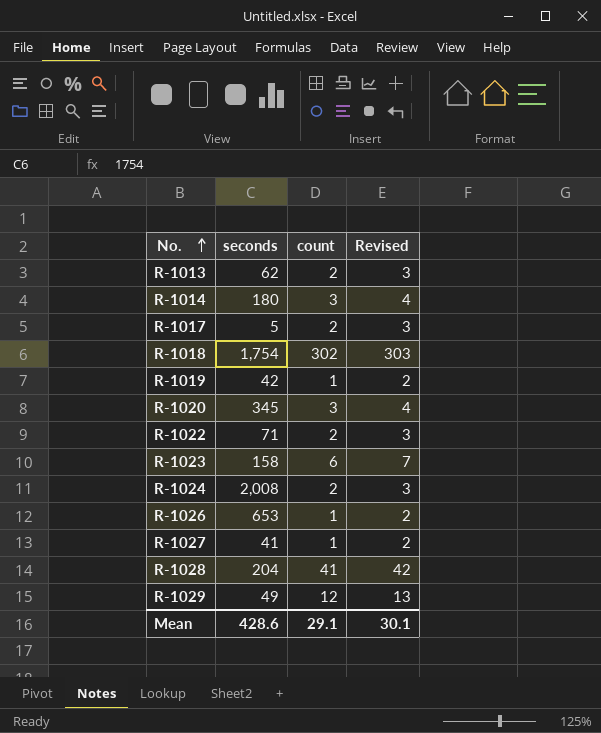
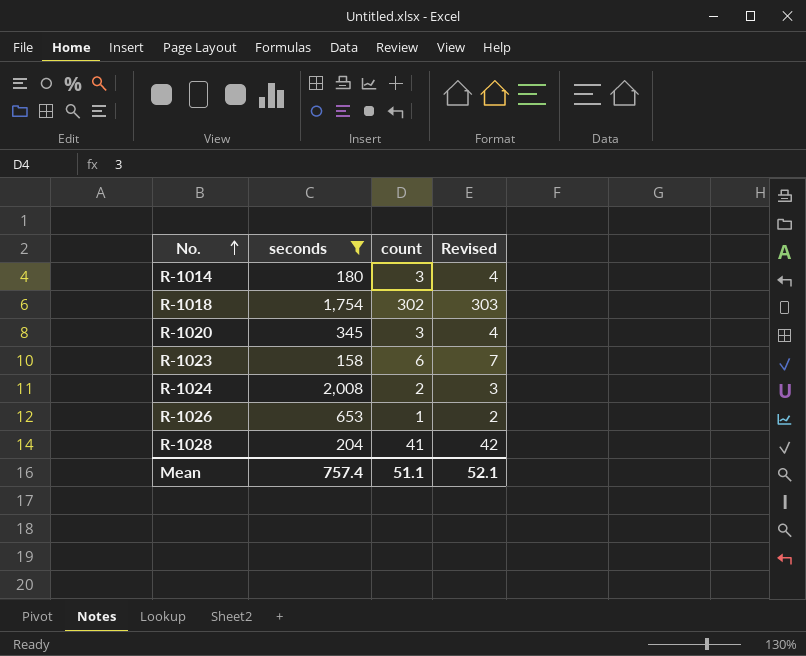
filter: none -> seconds >= 158
Mean | seconds: 428.6 -> 757.4
Mean | count: 29.1 -> 51.1
Mean | Revised: 30.1 -> 52.1

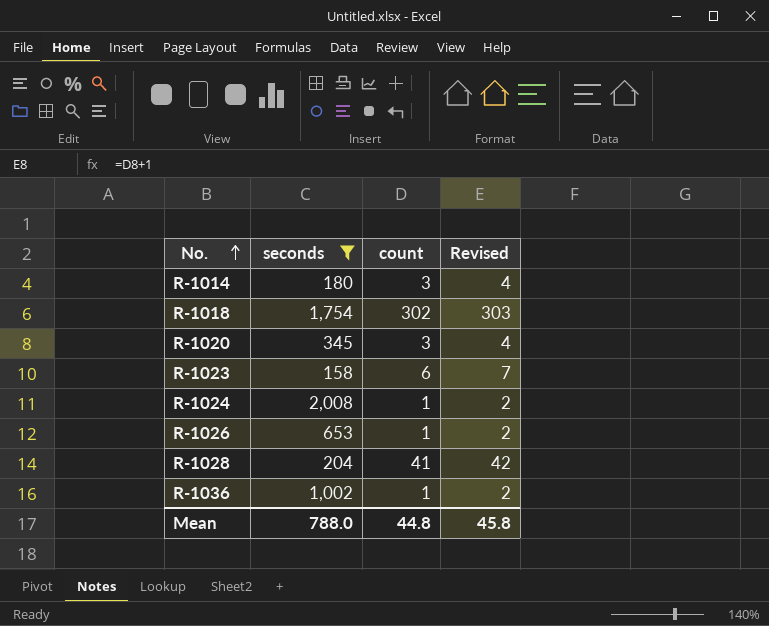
R-1024 | count: 2 -> 1
R-1024 | Revised: 3 -> 2
row R-1036: none -> 1,002 | 1 | 2
Mean | seconds: 757.4 -> 788.0
Mean | count: 51.1 -> 44.8
Mean | Revised: 52.1 -> 45.8

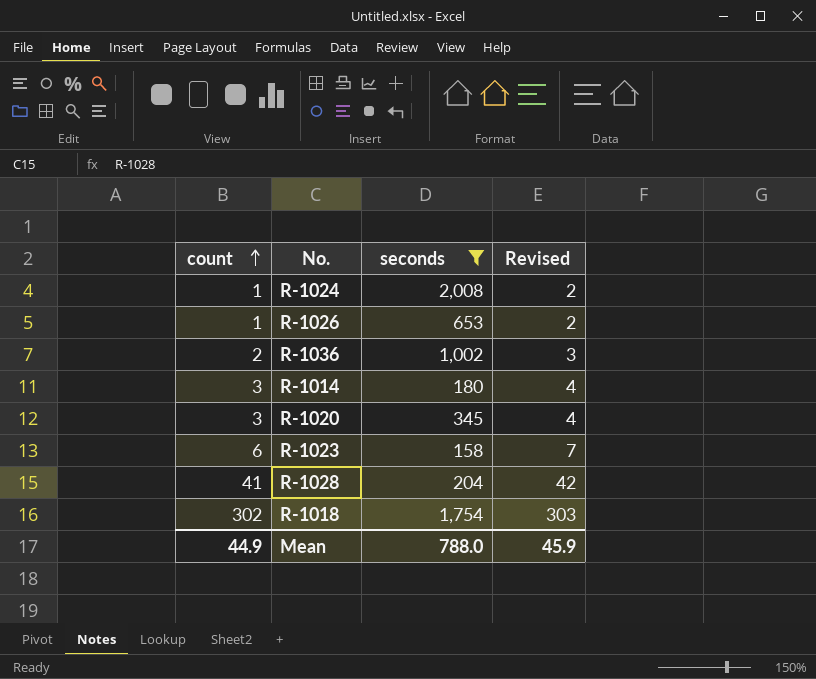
row order: No. ascending -> count ascending
column count | position: 3 -> 1
R-1036 | count: 1 -> 2
R-1036 | Revised: 2 -> 3
Mean | count: 44.8 -> 44.9
Mean | Revised: 45.8 -> 45.9

